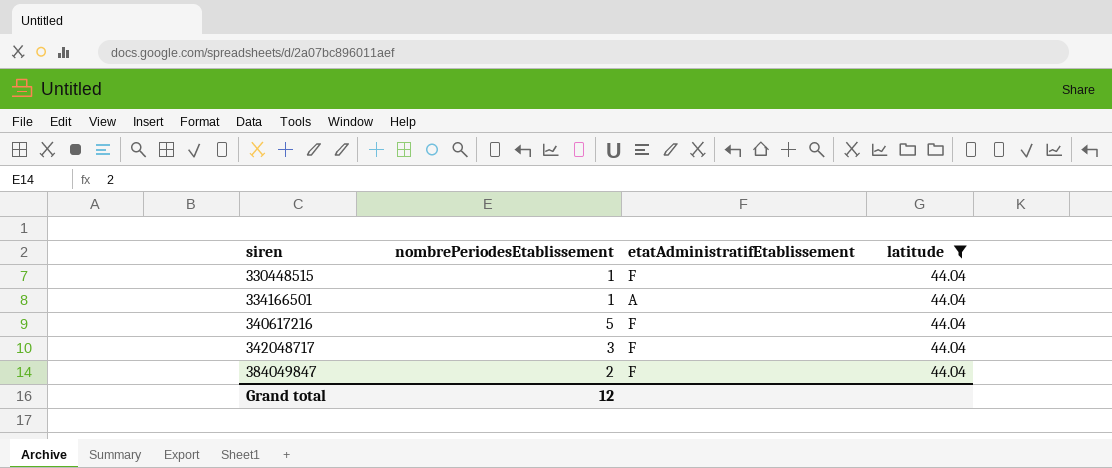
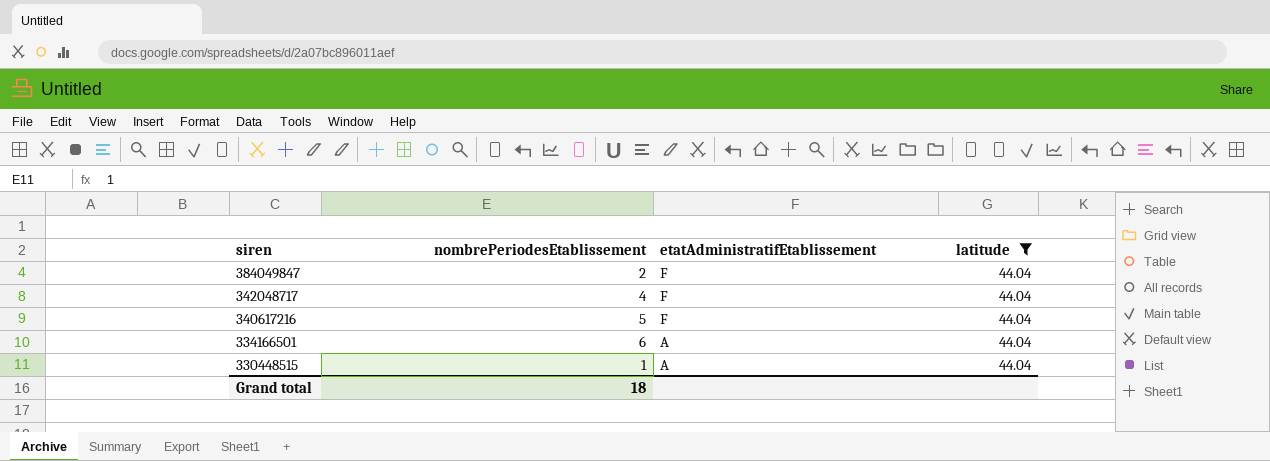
row order: siren ascending -> siren descending
342048717 | nombrePeriodesEtablissement: 3 -> 4
334166501 | nombrePeriodesEtablissement: 1 -> 6
330448515 | etatAdministratifEtablissement: F -> A
Grand total | nombrePeriodesEtablissement: 12 -> 18

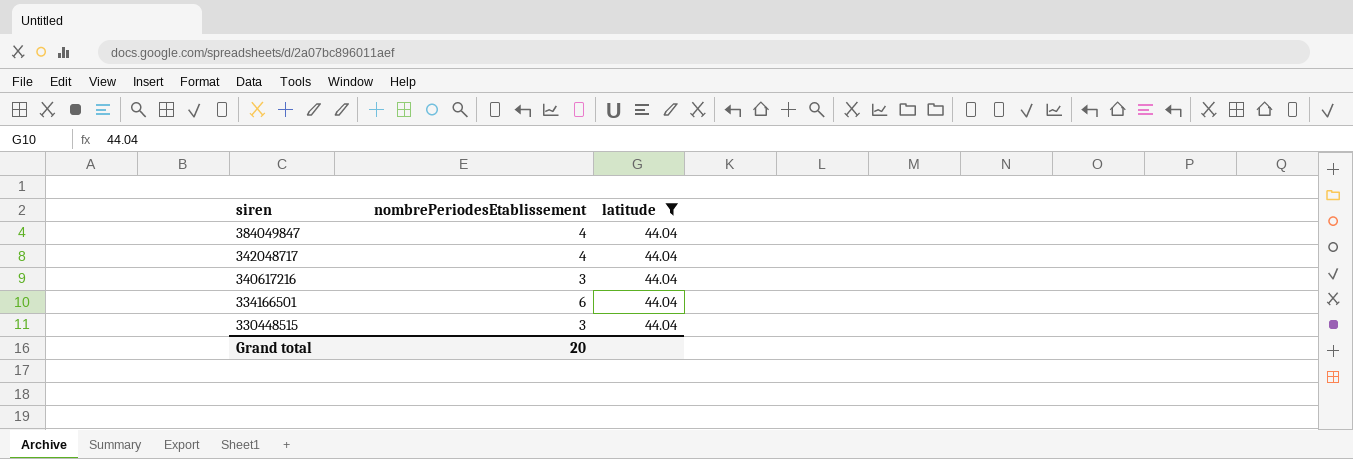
column etatAdministratifEtablissement | position: 3 -> none
384049847 | nombrePeriodesEtablissement: 2 -> 4
340617216 | nombrePeriodesEtablissement: 5 -> 3
330448515 | nombrePeriodesEtablissement: 1 -> 3
Grand total | nombrePeriodesEtablissement: 18 -> 20

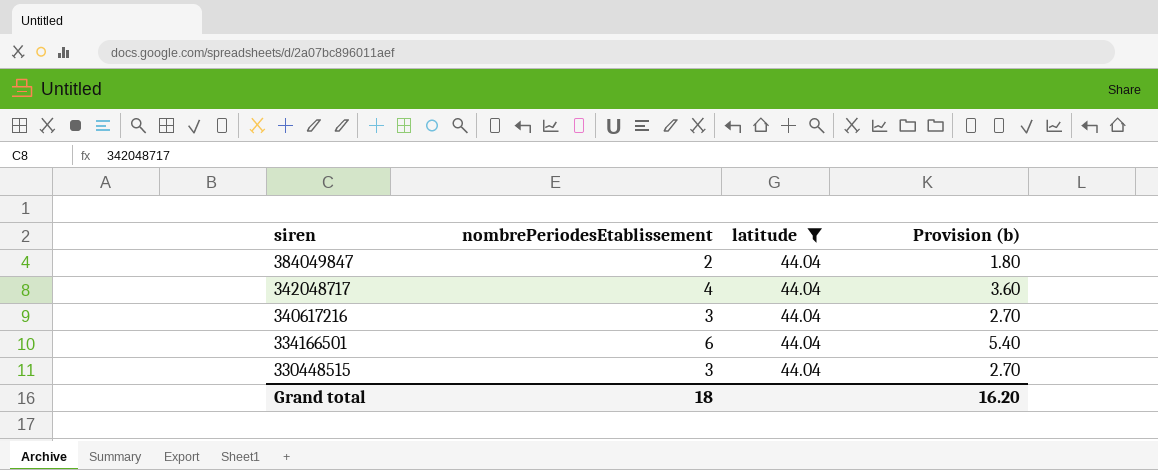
column Provision (b) | formula: none -> [nombrePeriodesEtablissement] * 0.9
384049847 | nombrePeriodesEtablissement: 4 -> 2
Grand total | nombrePeriodesEtablissement: 20 -> 18

